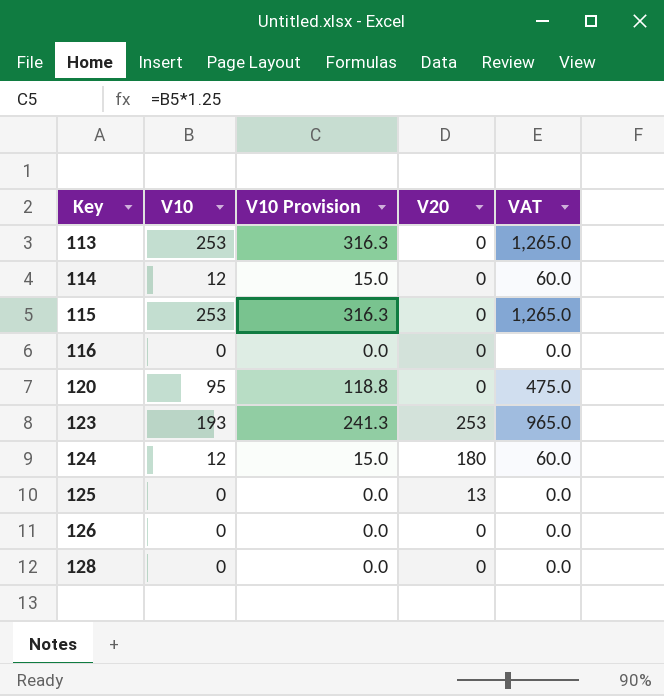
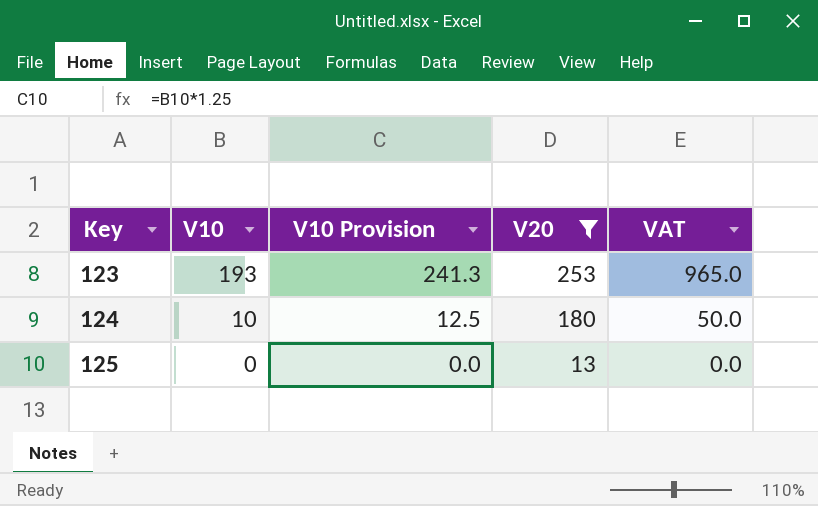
filter: none -> V20 != 0
124 | V10: 12 -> 10
124 | V10 Provision: 15.0 -> 12.5
124 | VAT: 60.0 -> 50.0

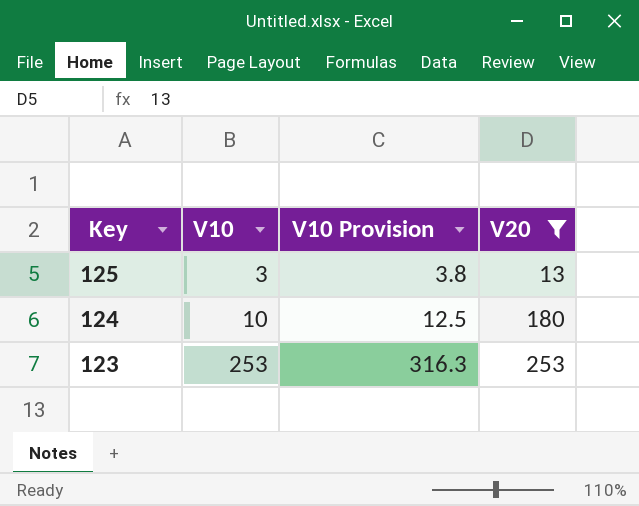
row order: Key ascending -> Key descending
column VAT | formula: [V10] * 5 -> none
125 | V10: 0 -> 3
125 | V10 Provision: 0.0 -> 3.8
123 | V10: 193 -> 253
123 | V10 Provision: 241.3 -> 316.3

